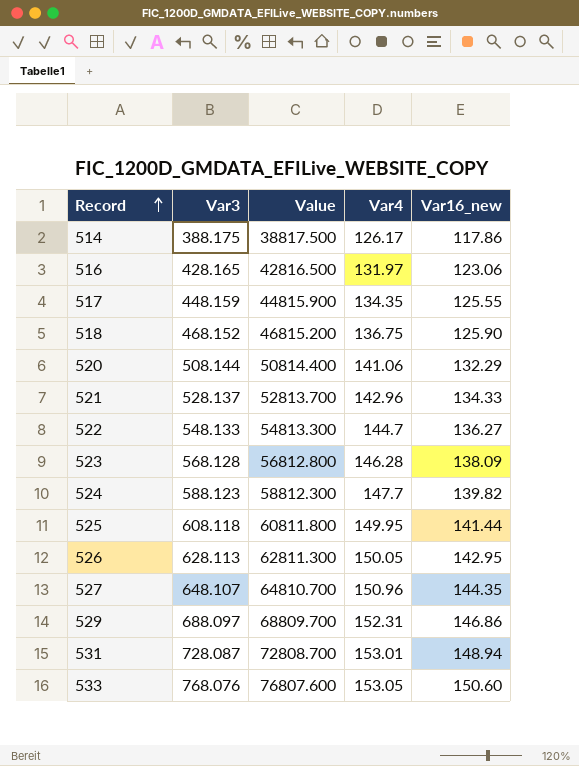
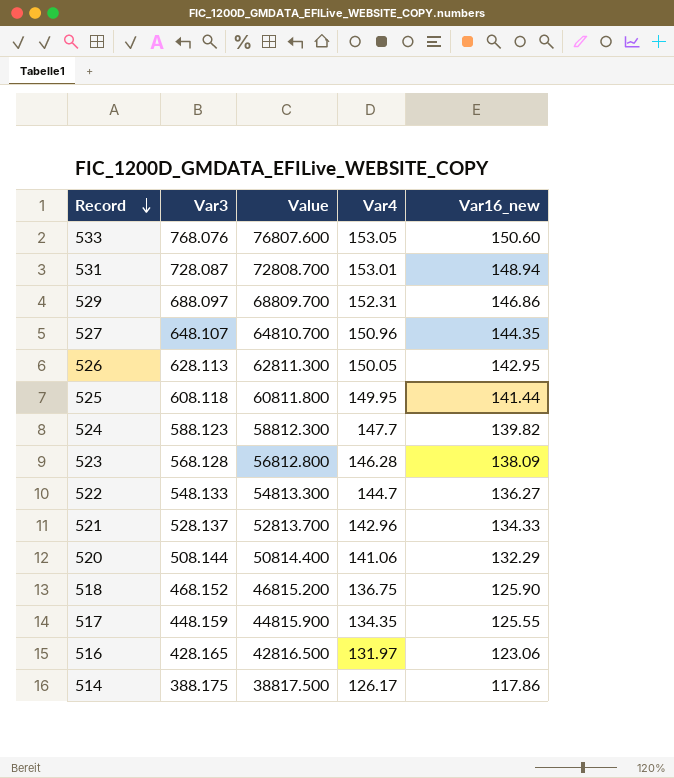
row order: Record ascending -> Record descending

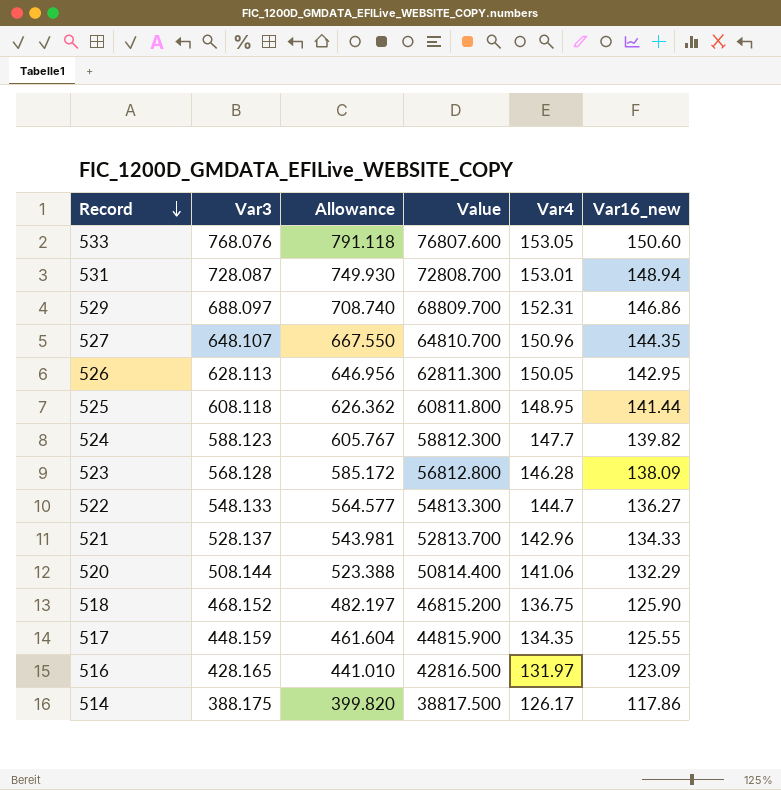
column Allowance | formula: none -> [Var3] * 1.03
525 | Var4: 149.95 -> 148.95
516 | Var16_new: 123.06 -> 123.09

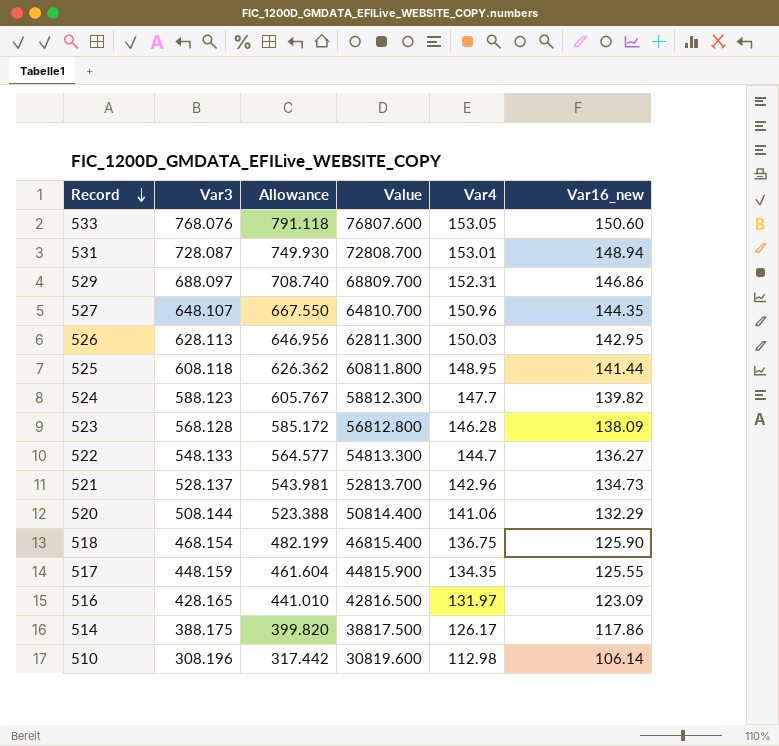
526 | Var4: 150.05 -> 150.03
521 | Var16_new: 134.33 -> 134.73
518 | Var3: 468.152 -> 468.154
518 | Allowance: 482.197 -> 482.199
518 | Value: 46815.200 -> 46815.400
row 510: none -> 308.196 | 317.442 | 30819.600 | 112.98 | 106.14

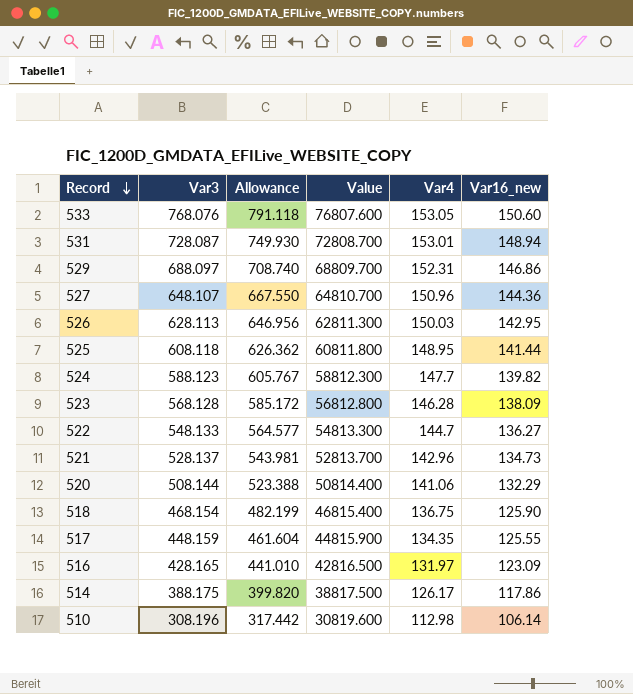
527 | Var16_new: 144.35 -> 144.36

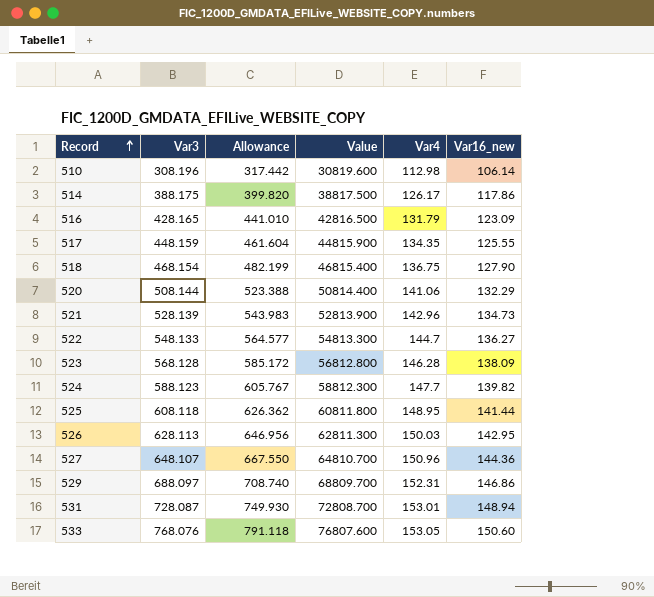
row order: Record descending -> Record ascending
516 | Var4: 131.97 -> 131.79
518 | Var16_new: 125.90 -> 127.90
521 | Var3: 528.137 -> 528.139
521 | Allowance: 543.981 -> 543.983
521 | Value: 52813.700 -> 52813.900

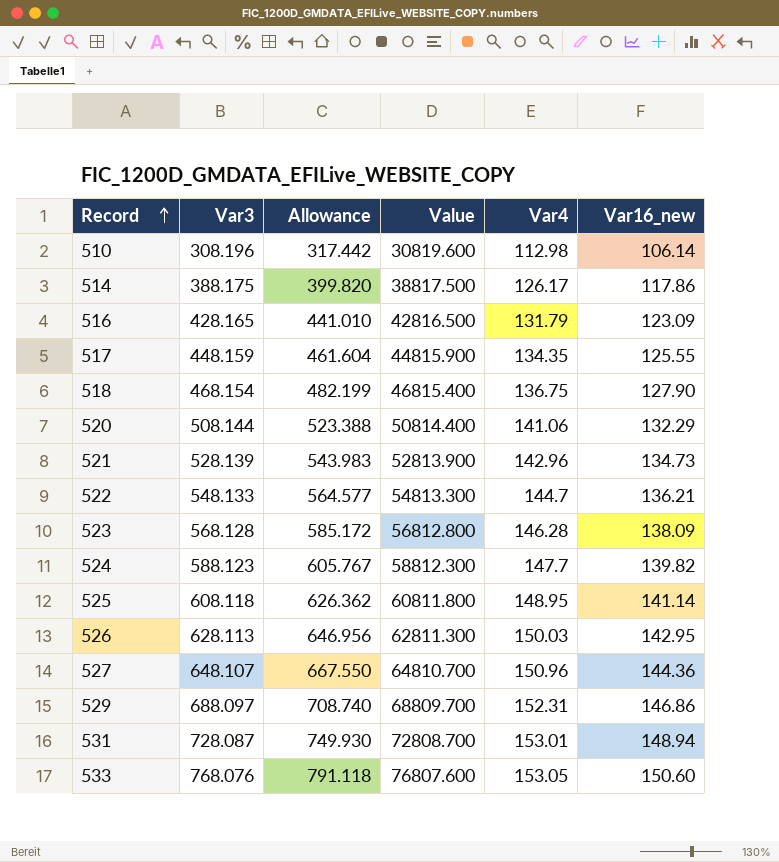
522 | Var16_new: 136.27 -> 136.21
525 | Var16_new: 141.44 -> 141.14

